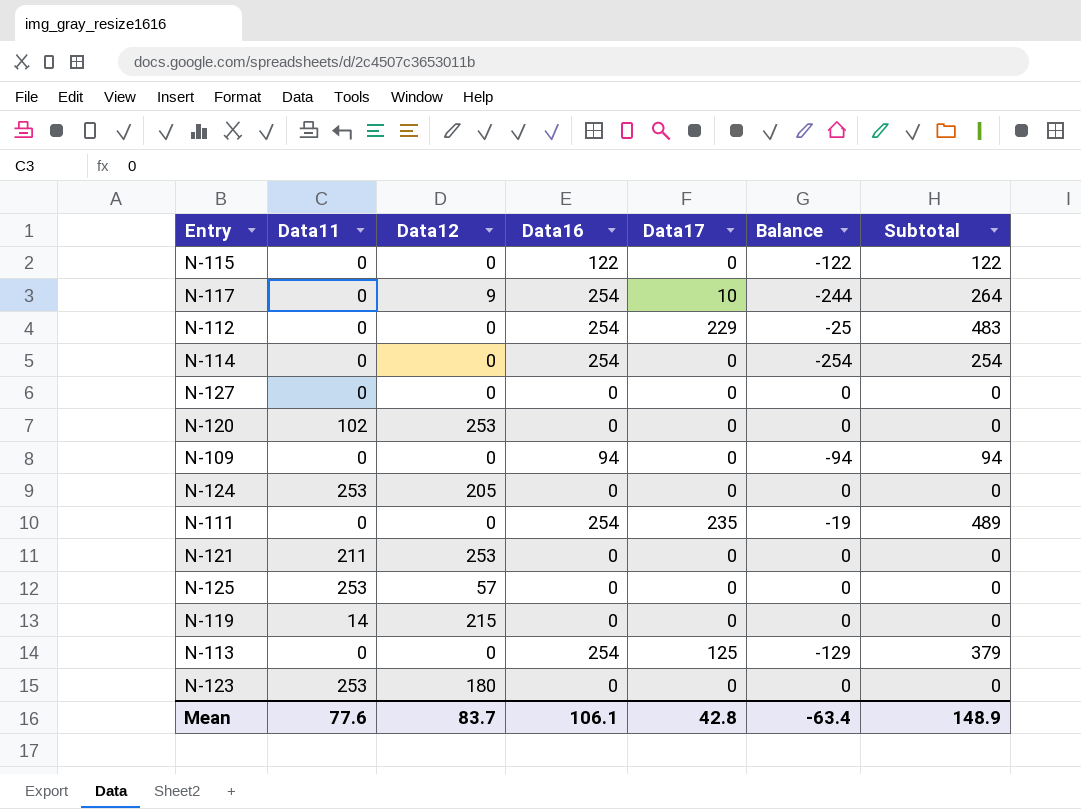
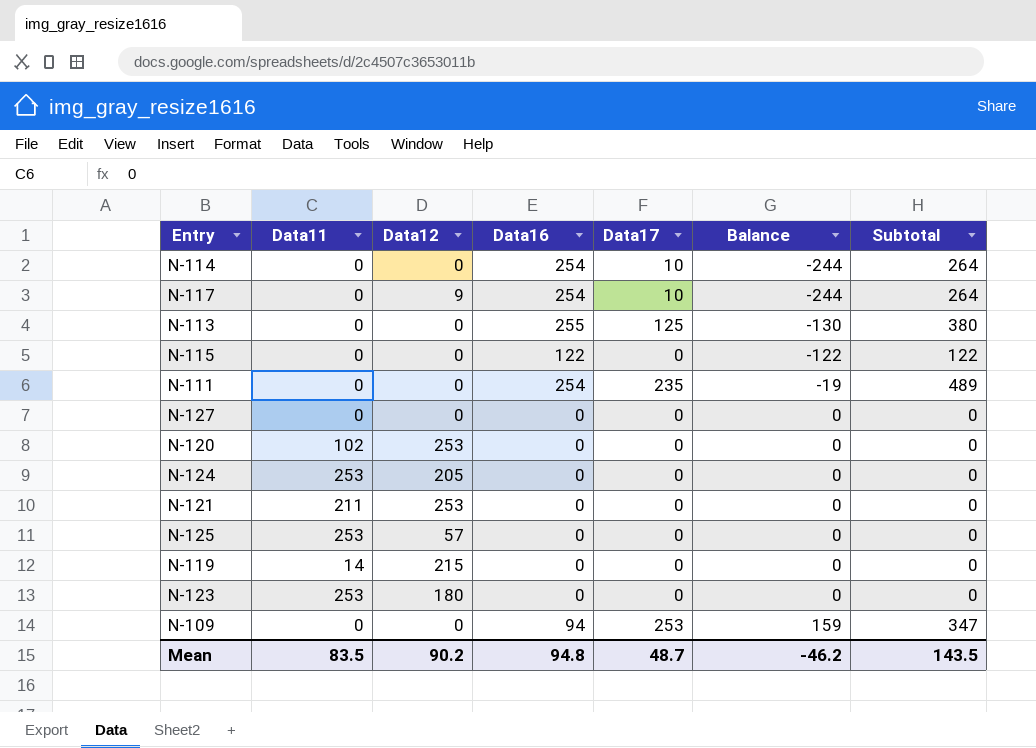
row order: none -> Balance ascending
row N-112: 0 | 0 | 254 | 229 | -25 | 483 -> none
N-114 | Data17: 0 -> 10
N-114 | Balance: -254 -> -244
N-114 | Subtotal: 254 -> 264
N-113 | Data16: 254 -> 255
N-113 | Balance: -129 -> -130
N-113 | Subtotal: 379 -> 380
N-109 | Data17: 0 -> 253
N-109 | Balance: -94 -> 159
N-109 | Subtotal: 94 -> 347
Mean | Data11: 77.6 -> 83.5
Mean | Data12: 83.7 -> 90.2
Mean | Data16: 106.1 -> 94.8
Mean | Data17: 42.8 -> 48.7
Mean | Balance: -63.4 -> -46.2
Mean | Subtotal: 148.9 -> 143.5

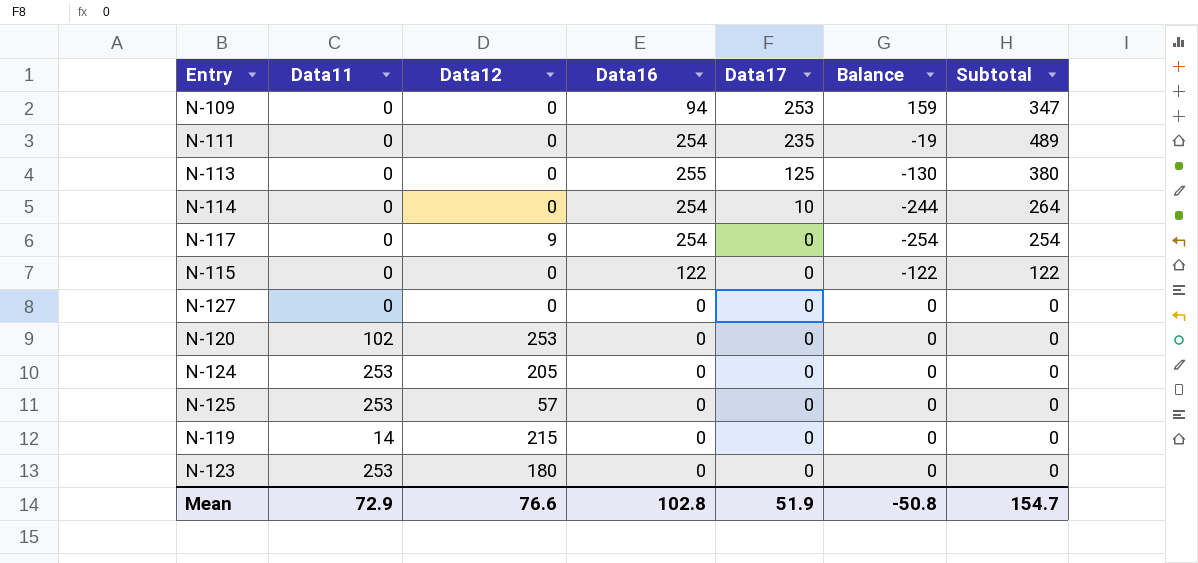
row order: Balance ascending -> Data17 descending
row N-121: 211 | 253 | 0 | 0 | 0 | 0 -> none
N-117 | Data17: 10 -> 0
N-117 | Balance: -244 -> -254
N-117 | Subtotal: 264 -> 254
Mean | Data11: 83.5 -> 72.9
Mean | Data12: 90.2 -> 76.6
Mean | Data16: 94.8 -> 102.8
Mean | Data17: 48.7 -> 51.9
Mean | Balance: -46.2 -> -50.8
Mean | Subtotal: 143.5 -> 154.7

